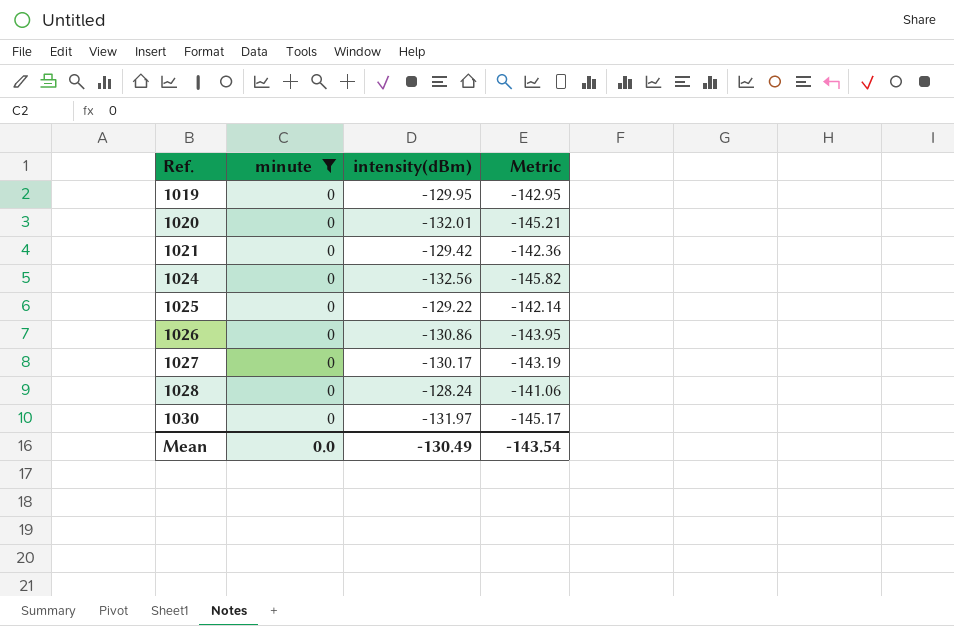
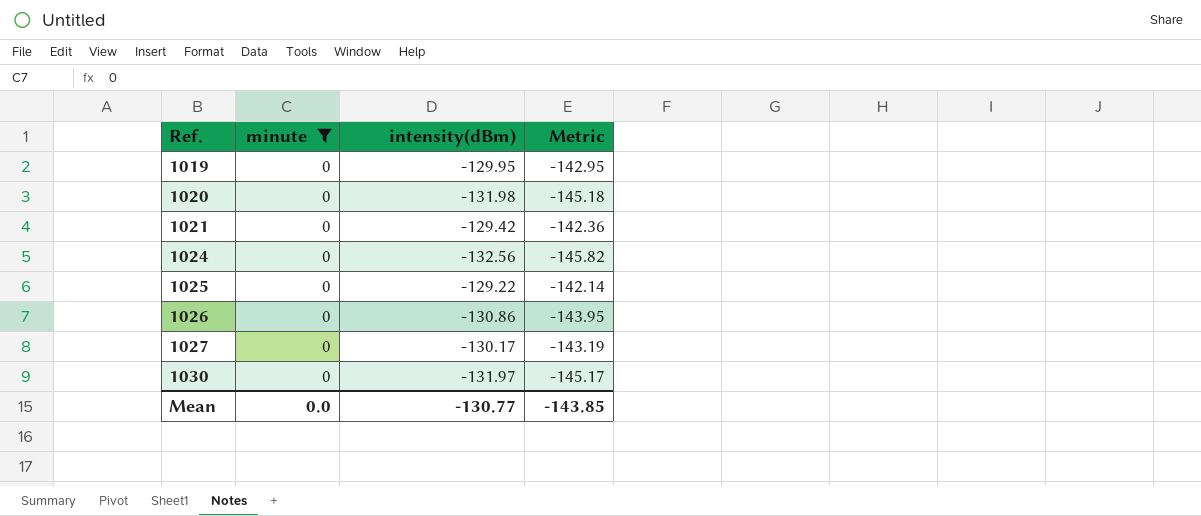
row 1028: 0 | -128.24 | -141.06 -> none
1020 | intensity(dBm): -132.01 -> -131.98
1020 | Metric: -145.21 -> -145.18
Mean | intensity(dBm): -130.49 -> -130.77
Mean | Metric: -143.54 -> -143.85

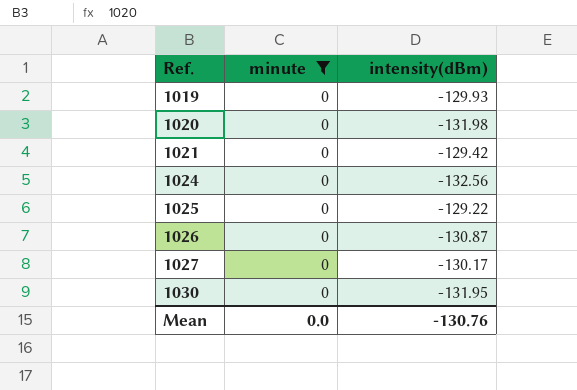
column Metric | formula: [intensity(dBm)] * 1.1 -> none
1019 | intensity(dBm): -129.95 -> -129.93
1026 | intensity(dBm): -130.86 -> -130.87
1030 | intensity(dBm): -131.97 -> -131.95
Mean | intensity(dBm): -130.77 -> -130.76

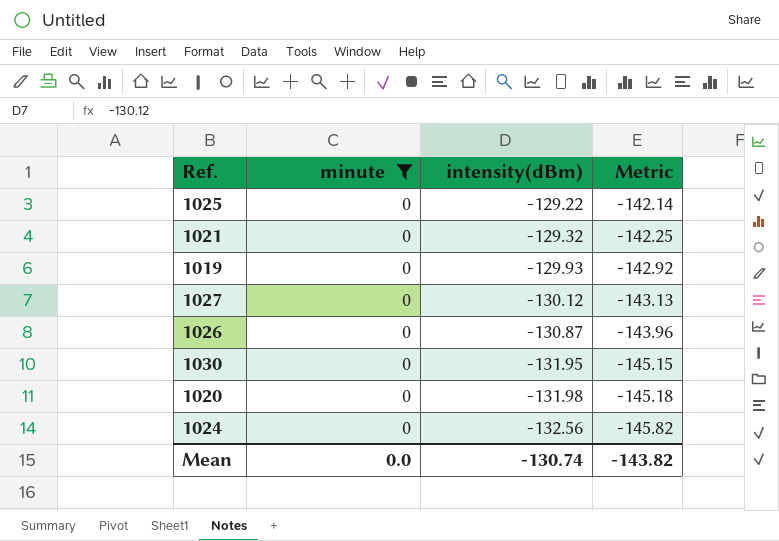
row order: Ref. ascending -> intensity(dBm) descending
column Metric | formula: none -> [intensity(dBm)] * 1.1
1021 | intensity(dBm): -129.42 -> -129.32
1027 | intensity(dBm): -130.17 -> -130.12
Mean | intensity(dBm): -130.76 -> -130.74

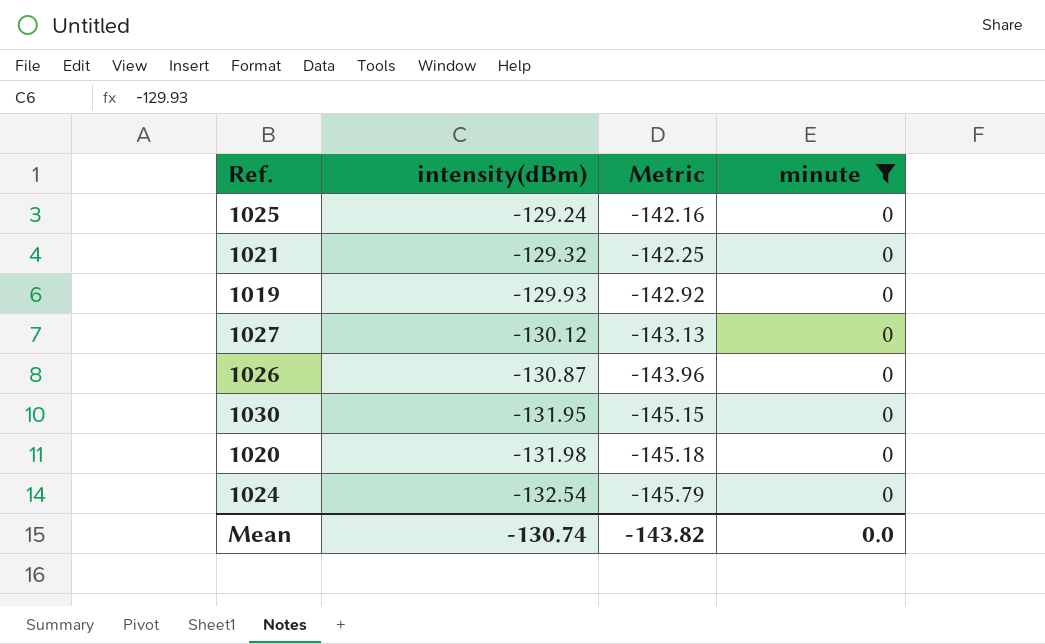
column minute | position: 2 -> 4
1025 | intensity(dBm): -129.22 -> -129.24
1025 | Metric: -142.14 -> -142.16
1024 | intensity(dBm): -132.56 -> -132.54
1024 | Metric: -145.82 -> -145.79

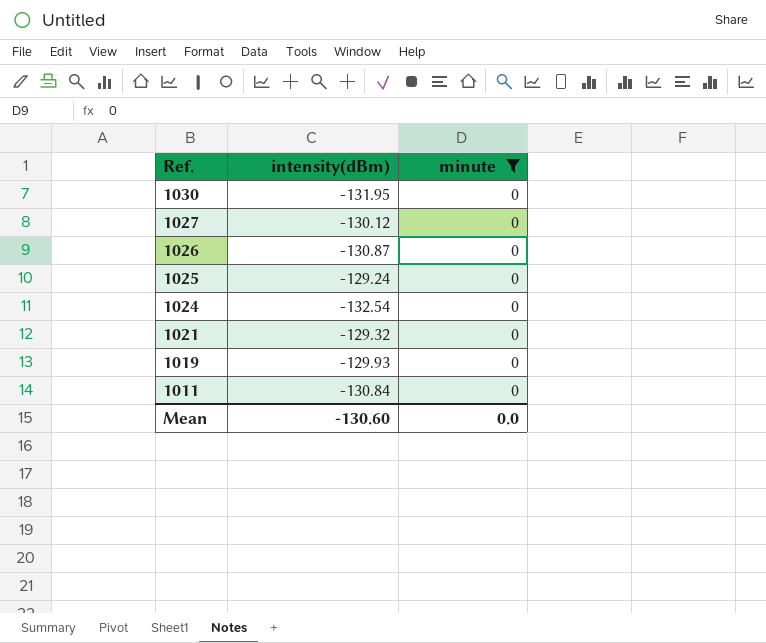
row order: intensity(dBm) descending -> Ref. descending
column Metric | formula: [intensity(dBm)] * 1.1 -> none
row 1020: -131.98 | -145.18 | 0 -> none
row 1011: none -> -130.84 | 0
Mean | intensity(dBm): -130.74 -> -130.60

